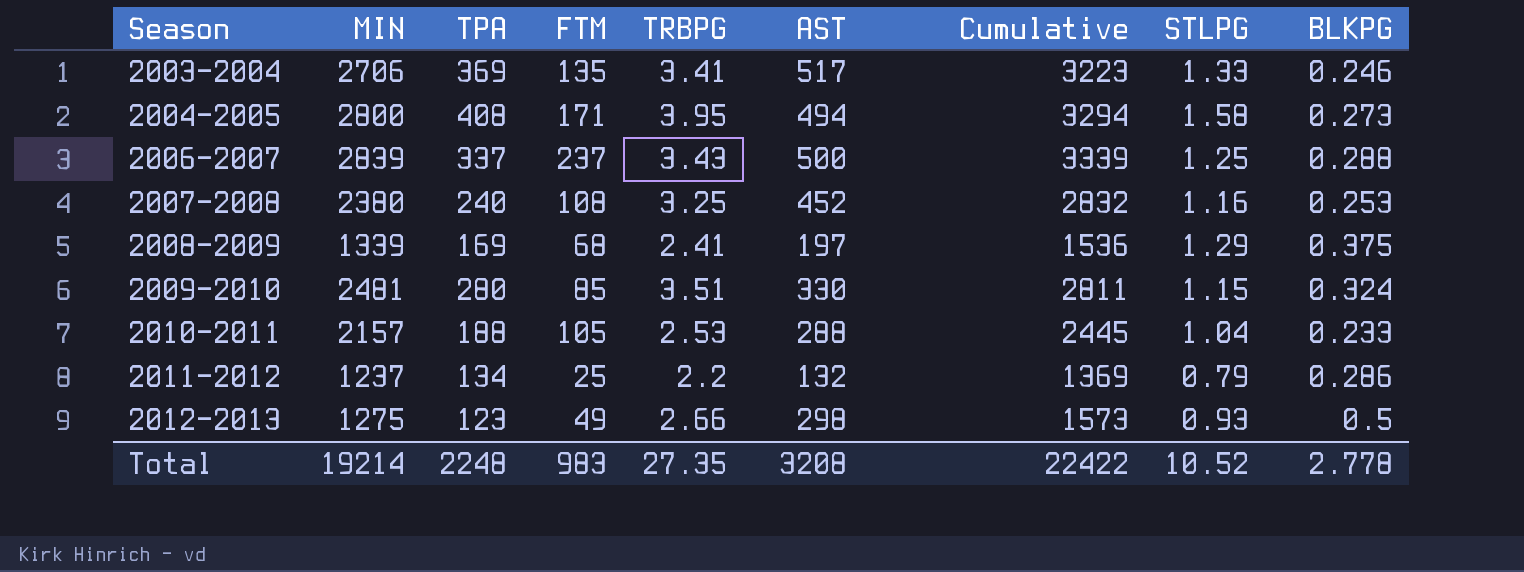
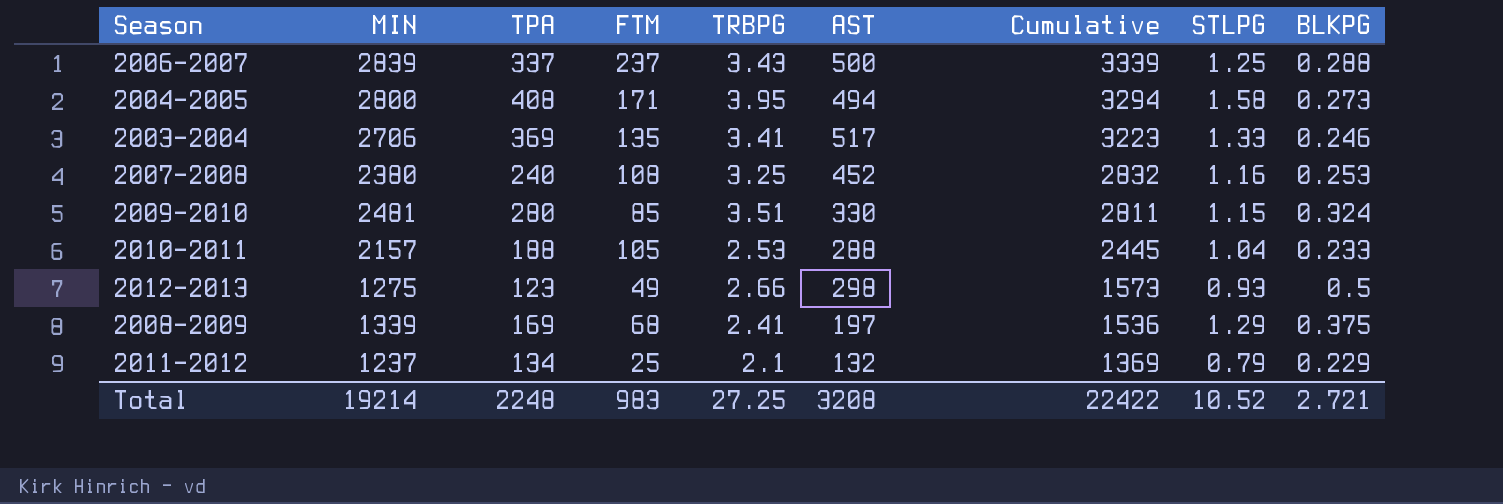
row order: Season ascending -> Cumulative descending
2011-2012 | TRBPG: 2.2 -> 2.1
2011-2012 | BLKPG: 0.286 -> 0.229
Total | TRBPG: 27.35 -> 27.25
Total | BLKPG: 2.778 -> 2.721

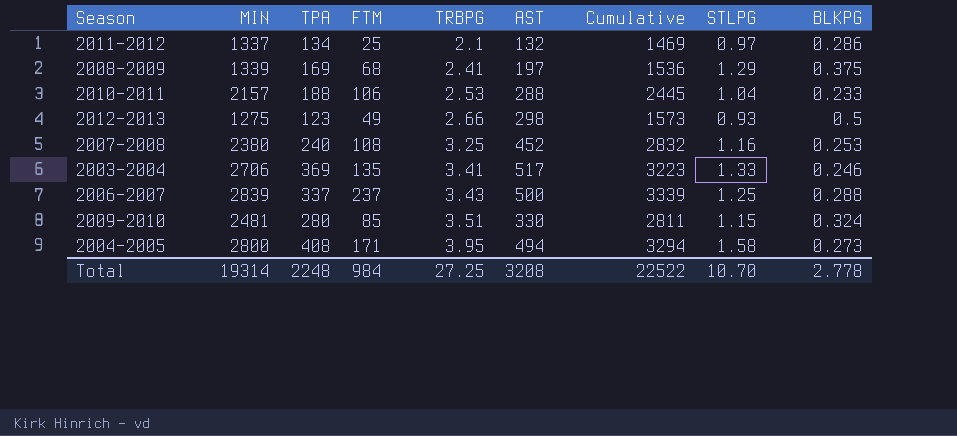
row order: Cumulative descending -> TRBPG ascending
2011-2012 | MIN: 1237 -> 1337
2011-2012 | Cumulative: 1369 -> 1469
2011-2012 | STLPG: 0.79 -> 0.97
2011-2012 | BLKPG: 0.229 -> 0.286
2010-2011 | FTM: 105 -> 106
Total | MIN: 19214 -> 19314
Total | FTM: 983 -> 984
Total | Cumulative: 22422 -> 22522
Total | STLPG: 10.52 -> 10.70
Total | BLKPG: 2.721 -> 2.778

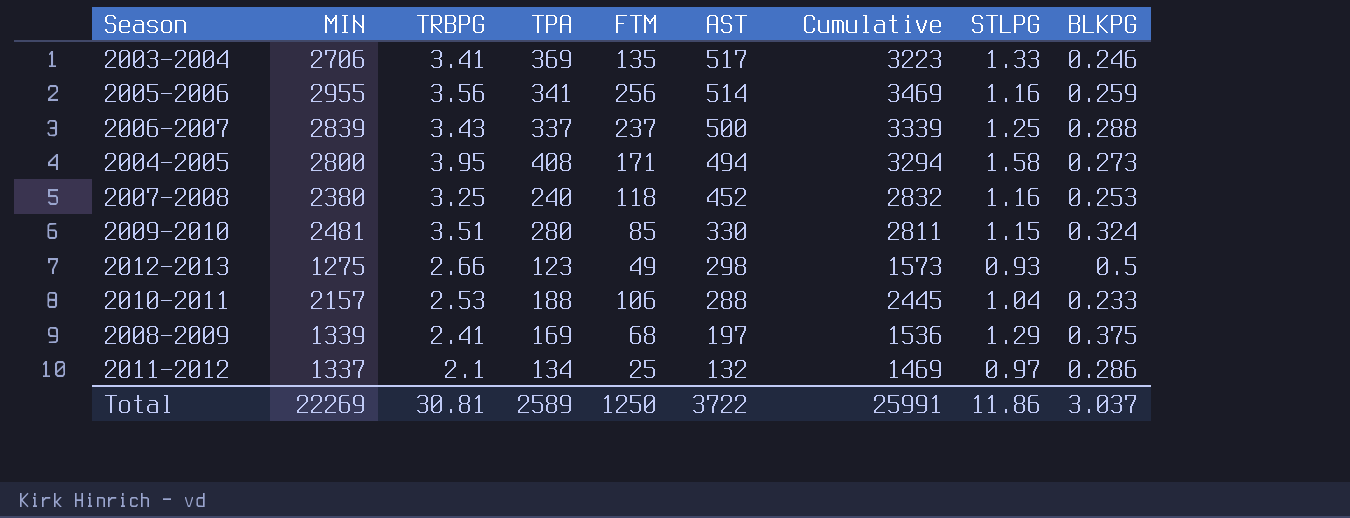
row order: TRBPG ascending -> AST descending
column TRBPG | position: 5 -> 3
row 2005-2006: none -> 2955 | 3.56 | 341 | 256 | 514 | 3469 | 1.16 | 0.259
2007-2008 | FTM: 108 -> 118
Total | MIN: 19314 -> 22269
Total | TRBPG: 27.25 -> 30.81
Total | TPA: 2248 -> 2589
Total | FTM: 984 -> 1250
Total | AST: 3208 -> 3722
Total | Cumulative: 22522 -> 25991
Total | STLPG: 10.70 -> 11.86
Total | BLKPG: 2.778 -> 3.037

